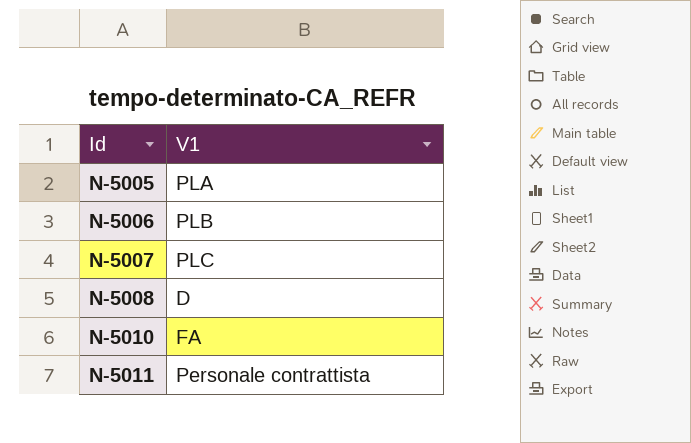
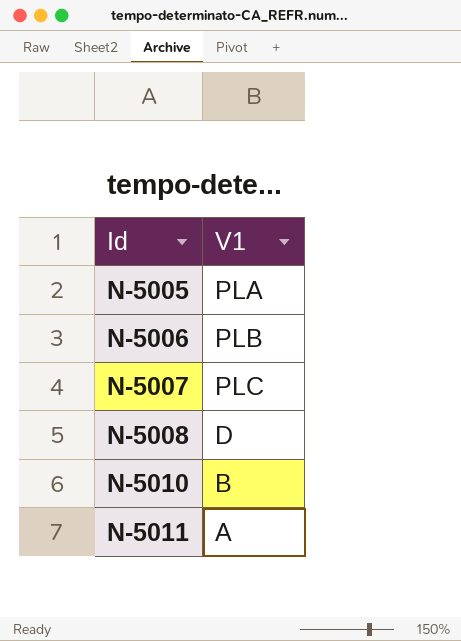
N-5010 | V1: FA -> B
N-5011 | V1: Personale contrattista -> A

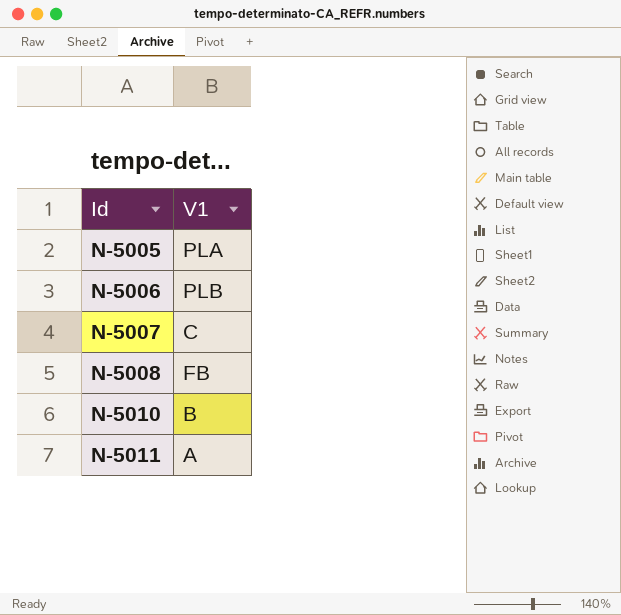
N-5007 | V1: PLC -> C
N-5008 | V1: D -> FB

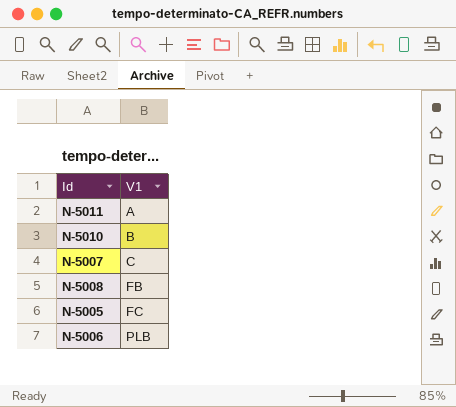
row order: Id ascending -> V1 ascending
N-5005 | V1: PLA -> FC

